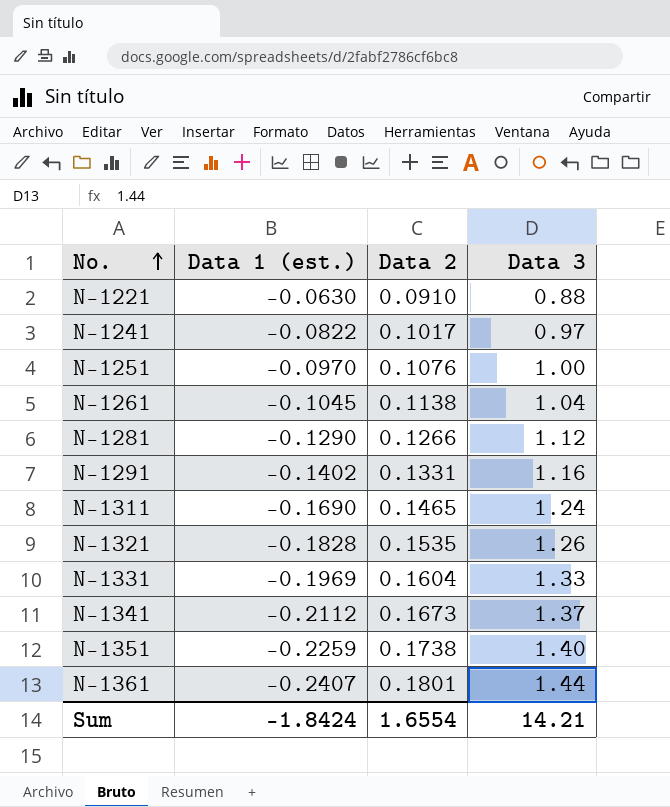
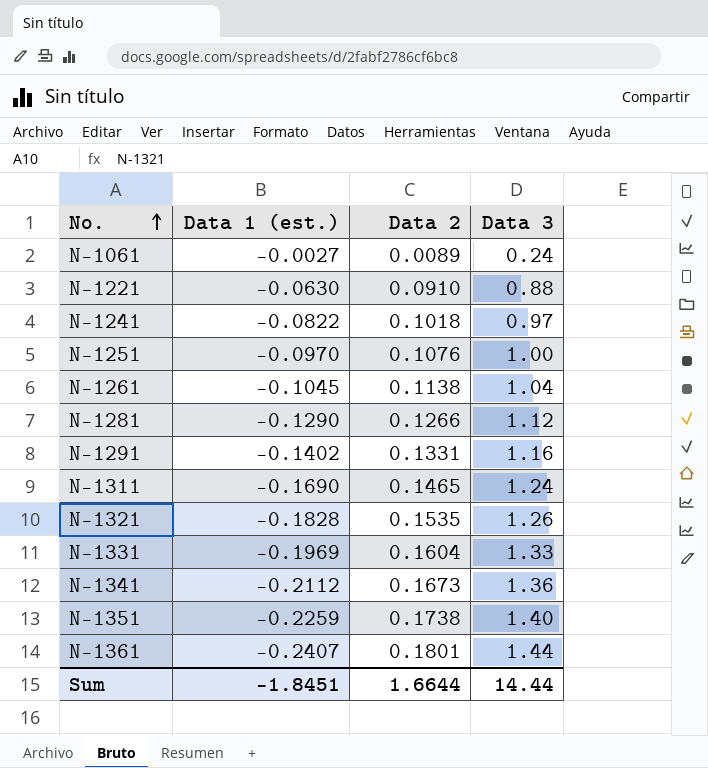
row N-1061: none -> -0.0027 | 0.0089 | 0.24
N-1241 | Data 2: 0.1017 -> 0.1018
N-1341 | Data 3: 1.37 -> 1.36
Sum | Data 1 (est.): -1.8424 -> -1.8451
Sum | Data 2: 1.6554 -> 1.6644
Sum | Data 3: 14.21 -> 14.44

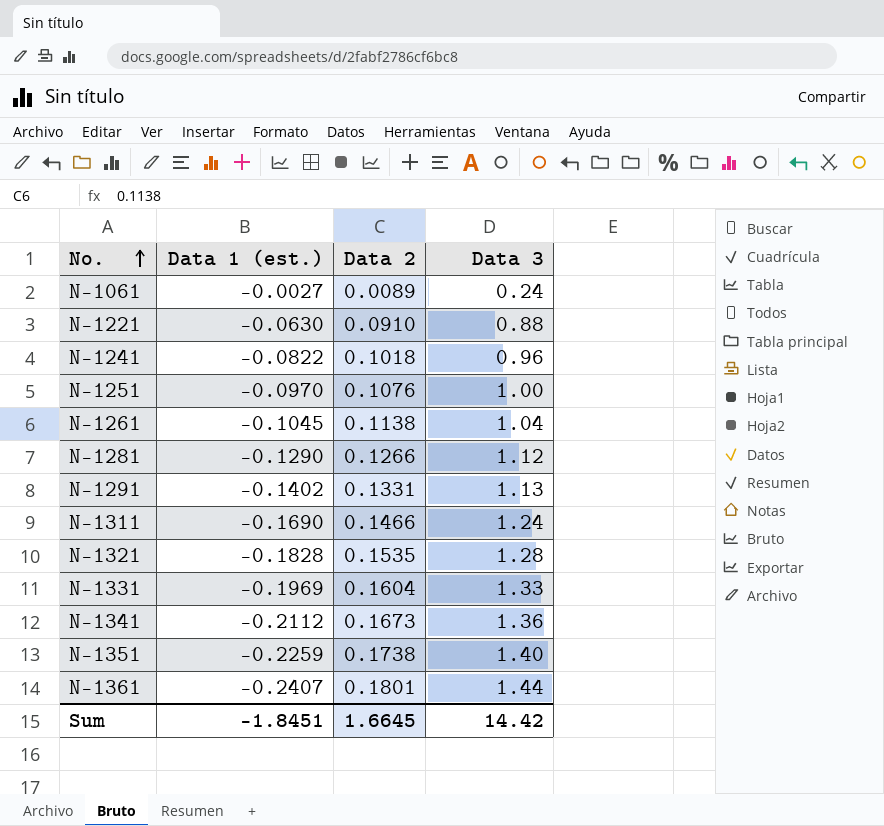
N-1241 | Data 3: 0.97 -> 0.96
N-1291 | Data 3: 1.16 -> 1.13
N-1311 | Data 2: 0.1465 -> 0.1466
N-1321 | Data 3: 1.26 -> 1.28
Sum | Data 2: 1.6644 -> 1.6645
Sum | Data 3: 14.44 -> 14.42

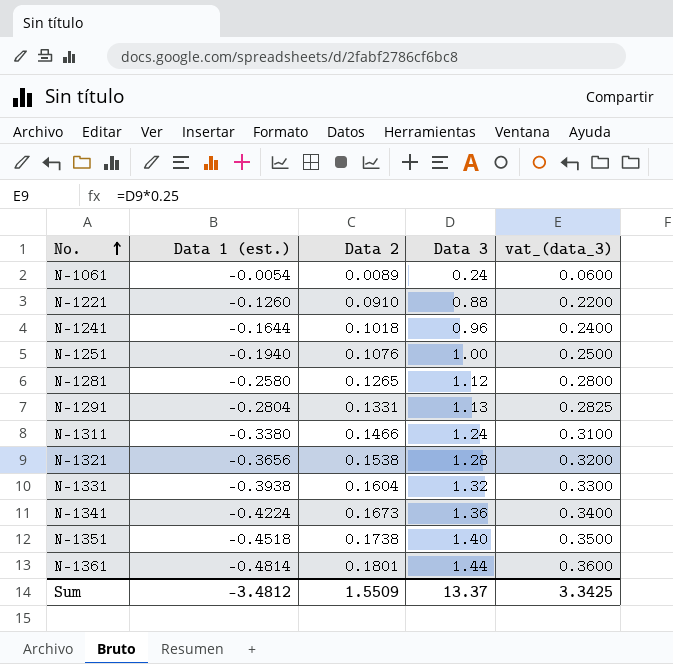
column vat_(data_3) | formula: none -> [Data 3] * 0.25
row N-1261: -0.1045 | 0.1138 | 1.04 -> none
N-1061 | Data 1 (est.): -0.0027 -> -0.0054
N-1221 | Data 1 (est.): -0.0630 -> -0.1260
N-1241 | Data 1 (est.): -0.0822 -> -0.1644
N-1251 | Data 1 (est.): -0.0970 -> -0.1940
N-1281 | Data 1 (est.): -0.1290 -> -0.2580
N-1281 | Data 2: 0.1266 -> 0.1265
N-1291 | Data 1 (est.): -0.1402 -> -0.2804
N-1311 | Data 1 (est.): -0.1690 -> -0.3380
N-1321 | Data 1 (est.): -0.1828 -> -0.3656
N-1321 | Data 2: 0.1535 -> 0.1538
N-1331 | Data 1 (est.): -0.1969 -> -0.3938
N-1331 | Data 3: 1.33 -> 1.32
N-1341 | Data 1 (est.): -0.2112 -> -0.4224
N-1351 | Data 1 (est.): -0.2259 -> -0.4518
N-1361 | Data 1 (est.): -0.2407 -> -0.4814
Sum | Data 1 (est.): -1.8451 -> -3.4812
Sum | Data 2: 1.6645 -> 1.5509
Sum | Data 3: 14.42 -> 13.37

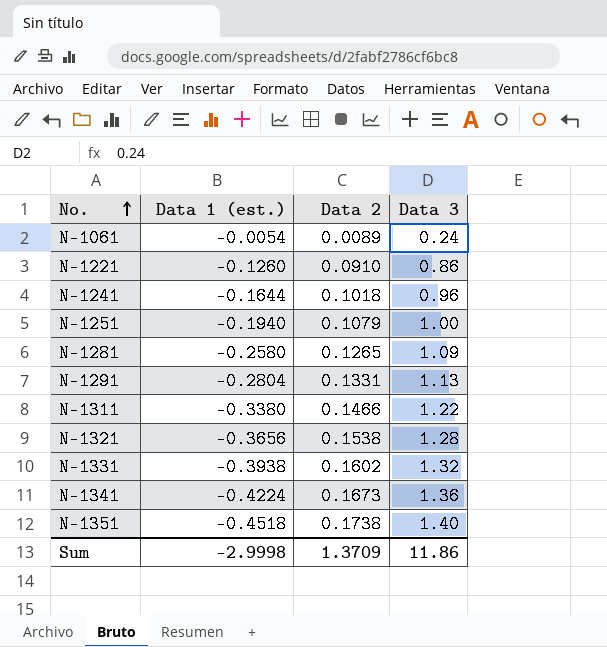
column vat_(data_3) | formula: [Data 3] * 0.25 -> none
row N-1361: -0.4814 | 0.1801 | 1.44 | 0.3600 -> none
N-1221 | Data 3: 0.88 -> 0.86
N-1251 | Data 2: 0.1076 -> 0.1079
N-1281 | Data 3: 1.12 -> 1.09
N-1311 | Data 3: 1.24 -> 1.22
N-1331 | Data 2: 0.1604 -> 0.1602
Sum | Data 1 (est.): -3.4812 -> -2.9998
Sum | Data 2: 1.5509 -> 1.3709
Sum | Data 3: 13.37 -> 11.86

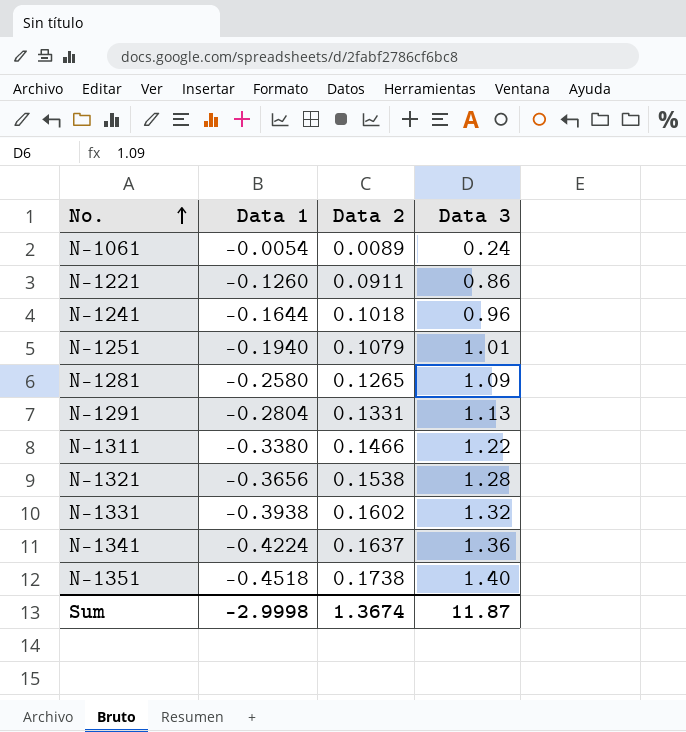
column name: Data 1 (est.) -> Data 1
N-1221 | Data 2: 0.0910 -> 0.0911
N-1251 | Data 3: 1.00 -> 1.01
N-1341 | Data 2: 0.1673 -> 0.1637
Sum | Data 2: 1.3709 -> 1.3674
Sum | Data 3: 11.86 -> 11.87

